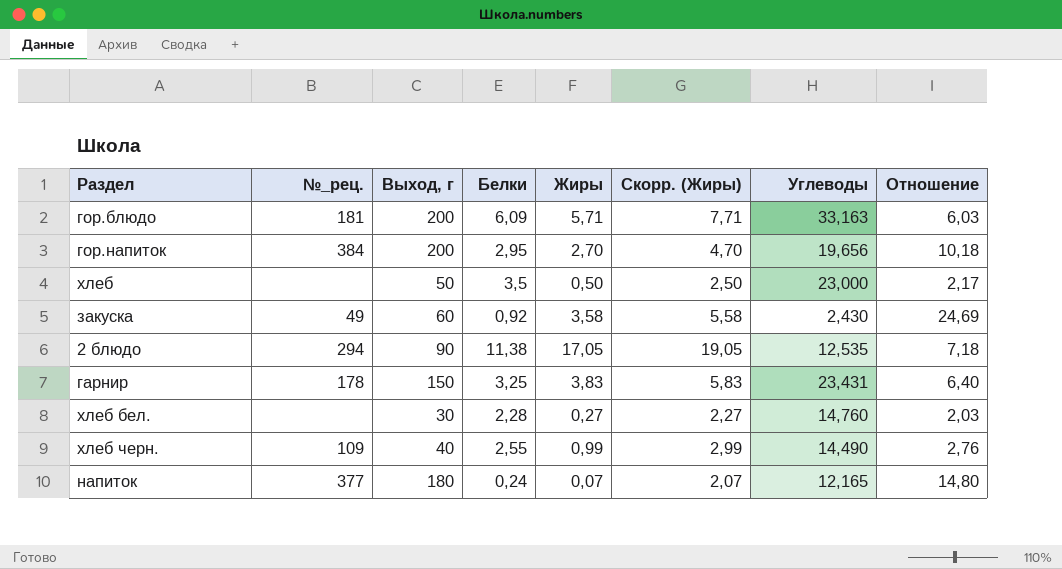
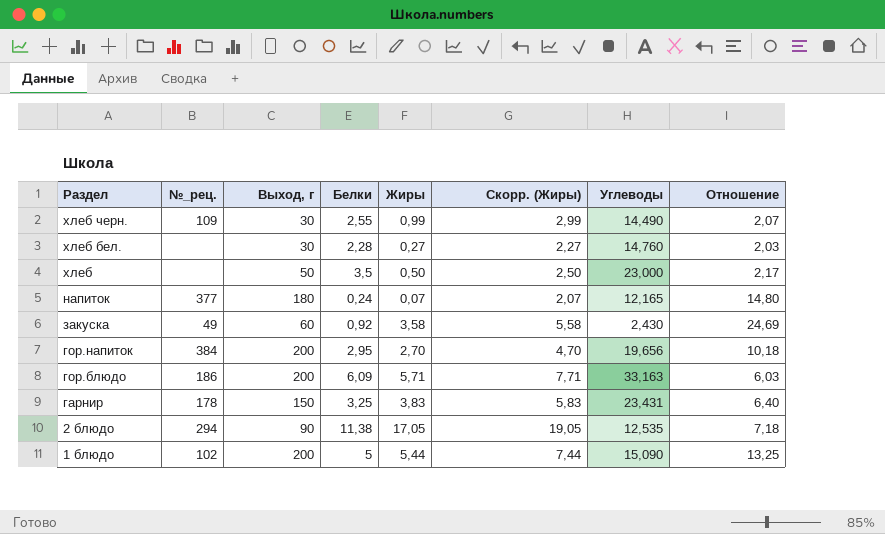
row order: none -> Раздел descending
хлеб черн. | Выход, г: 40 -> 30
хлеб черн. | Отношение: 2,76 -> 2,07
гор.блюдо | №_рец.: 181 -> 186
row 1 блюдо: none -> 102 | 200 | 5 | 5,44 | 7,44 | 15,090 | 13,25

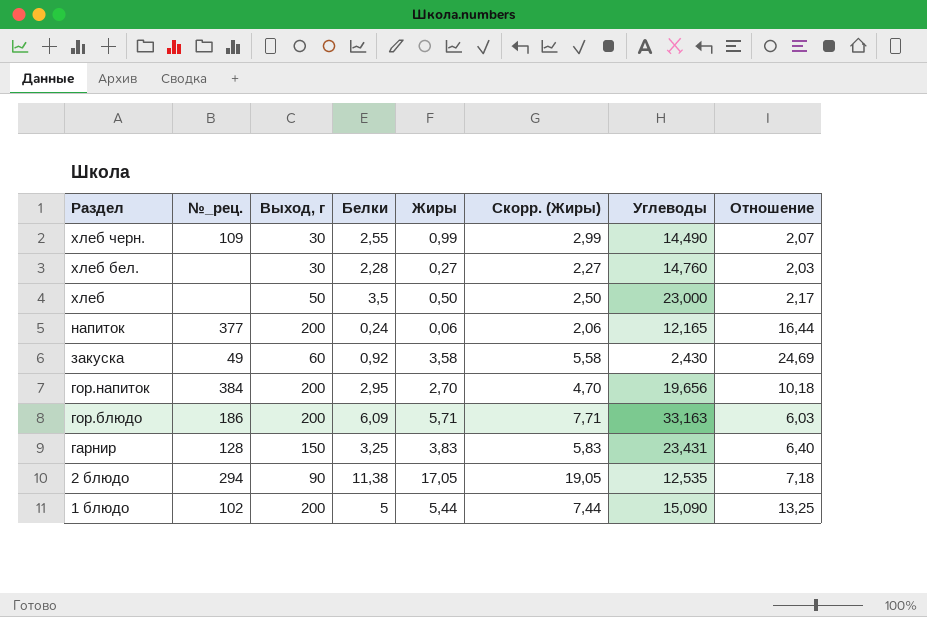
напиток | Выход, г: 180 -> 200
напиток | Жиры: 0,07 -> 0,06
напиток | Скорр. (Жиры): 2,07 -> 2,06
напиток | Отношение: 14,80 -> 16,44
гарнир | №_рец.: 178 -> 128

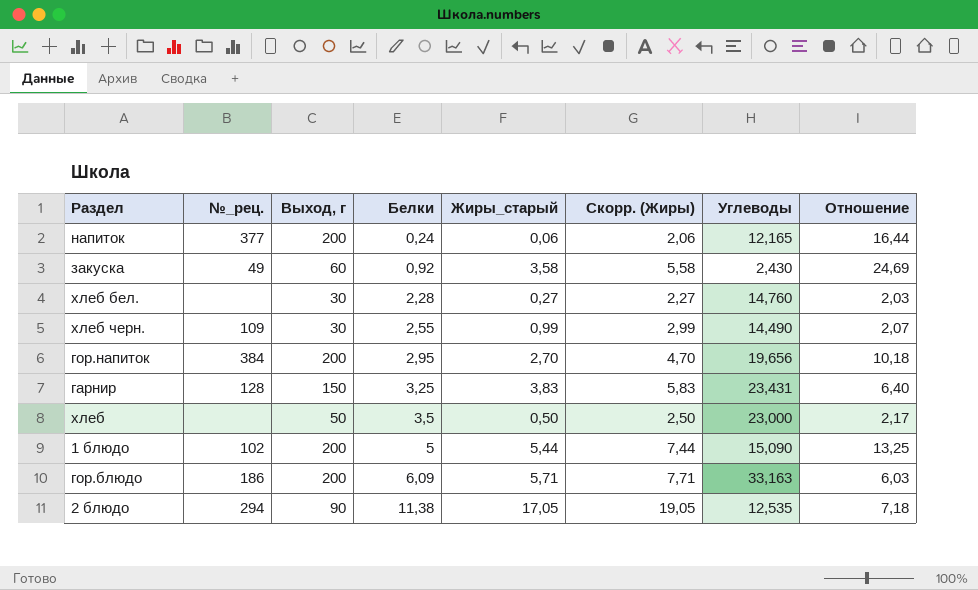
row order: Раздел descending -> Белки ascending
column name: Жиры -> Жиры_старый

